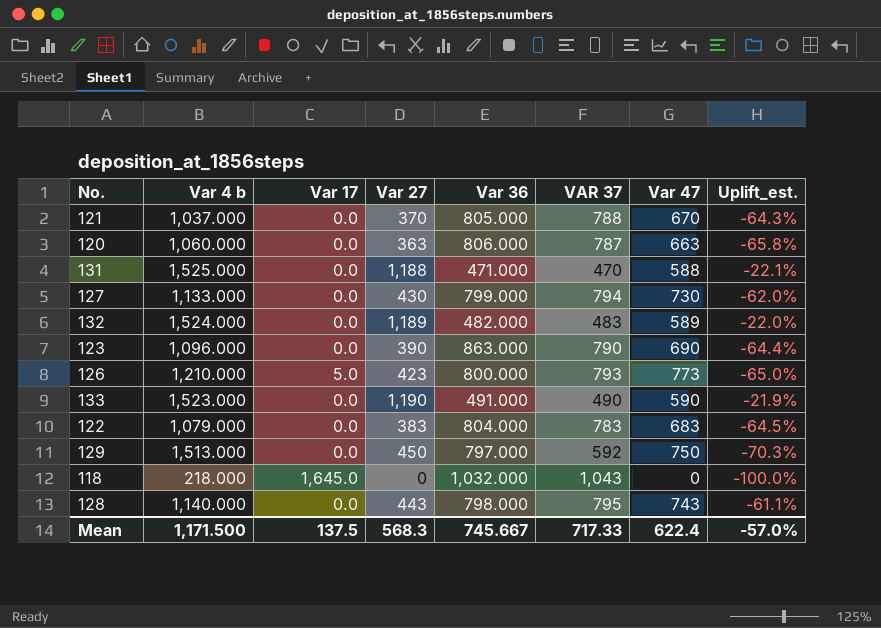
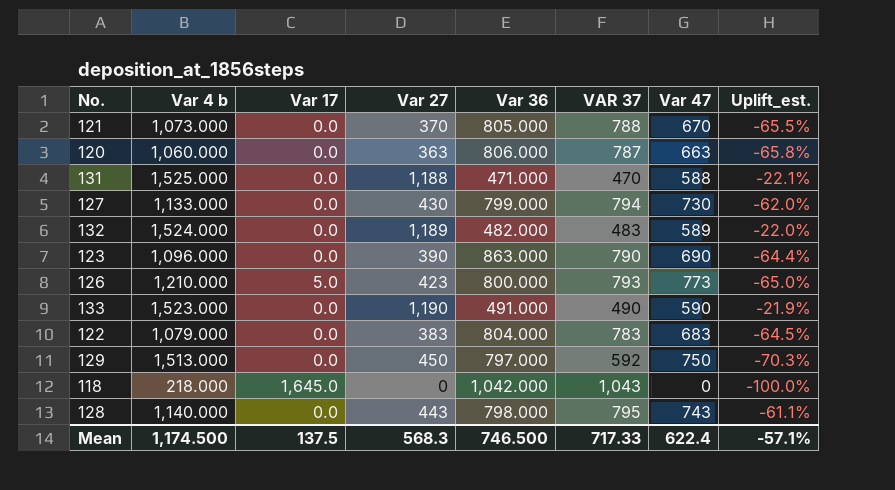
121 | Var 4 b: 1,037.000 -> 1,073.000
121 | Uplift_est.: -64.3% -> -65.5%
118 | Var 36: 1,032.000 -> 1,042.000
Mean | Var 4 b: 1,171.500 -> 1,174.500
Mean | Var 36: 745.667 -> 746.500
Mean | Uplift_est.: -57.0% -> -57.1%

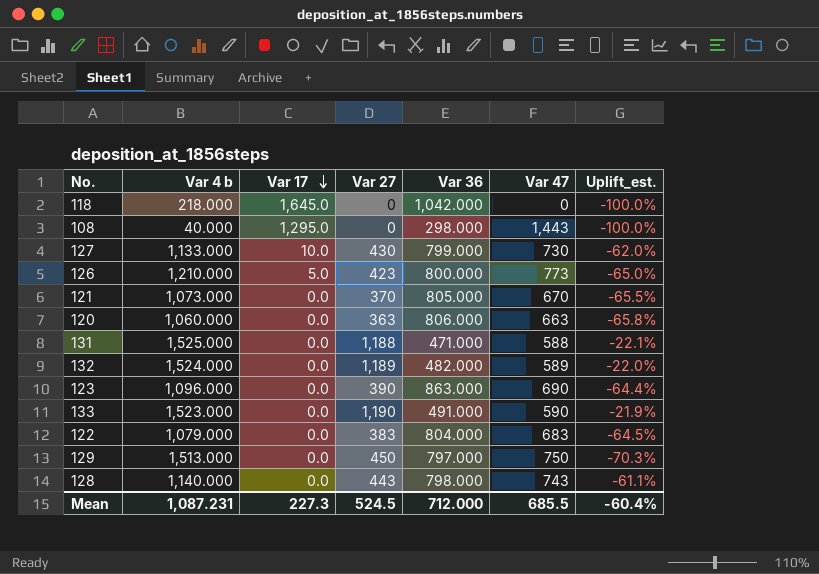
row order: none -> Var 17 descending
column VAR 37 | position: 6 -> none
row 108: none -> 40.000 | 1,295.0 | 0 | 298.000 | 1,443 | -100.0%
127 | Var 17: 0.0 -> 10.0
Mean | Var 4 b: 1,174.500 -> 1,087.231
Mean | Var 17: 137.5 -> 227.3
Mean | Var 27: 568.3 -> 524.5
Mean | Var 36: 746.500 -> 712.000
Mean | Var 47: 622.4 -> 685.5
Mean | Uplift_est.: -57.1% -> -60.4%

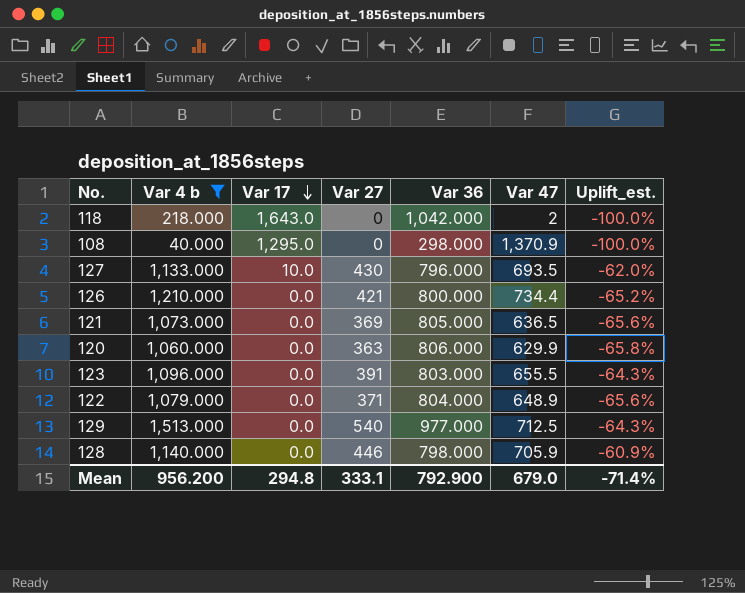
filter: none -> Var 4 b <= 1,513.000
118 | Var 17: 1,645.0 -> 1,643.0
118 | Var 47: 0 -> 2
108 | Var 47: 1,443 -> 1,370.9
127 | Var 36: 799.000 -> 796.000
127 | Var 47: 730 -> 693.5
126 | Var 17: 5.0 -> 0.0
126 | Var 27: 423 -> 421
126 | Var 47: 773 -> 734.4
126 | Uplift_est.: -65.0% -> -65.2%
121 | Var 27: 370 -> 369
121 | Var 47: 670 -> 636.5
121 | Uplift_est.: -65.5% -> -65.6%
120 | Var 47: 663 -> 629.9
123 | Var 27: 390 -> 391
123 | Var 36: 863.000 -> 803.000
123 | Var 47: 690 -> 655.5
123 | Uplift_est.: -64.4% -> -64.3%
122 | Var 27: 383 -> 371
122 | Var 47: 683 -> 648.9
122 | Uplift_est.: -64.5% -> -65.6%
129 | Var 27: 450 -> 540
129 | Var 36: 797.000 -> 977.000
129 | Var 47: 750 -> 712.5
129 | Uplift_est.: -70.3% -> -64.3%
128 | Var 27: 443 -> 446
128 | Var 47: 743 -> 705.9
128 | Uplift_est.: -61.1% -> -60.9%
Mean | Var 4 b: 1,087.231 -> 956.200
Mean | Var 17: 227.3 -> 294.8
Mean | Var 27: 524.5 -> 333.1
Mean | Var 36: 712.000 -> 792.900
Mean | Var 47: 685.5 -> 679.0
Mean | Uplift_est.: -60.4% -> -71.4%

